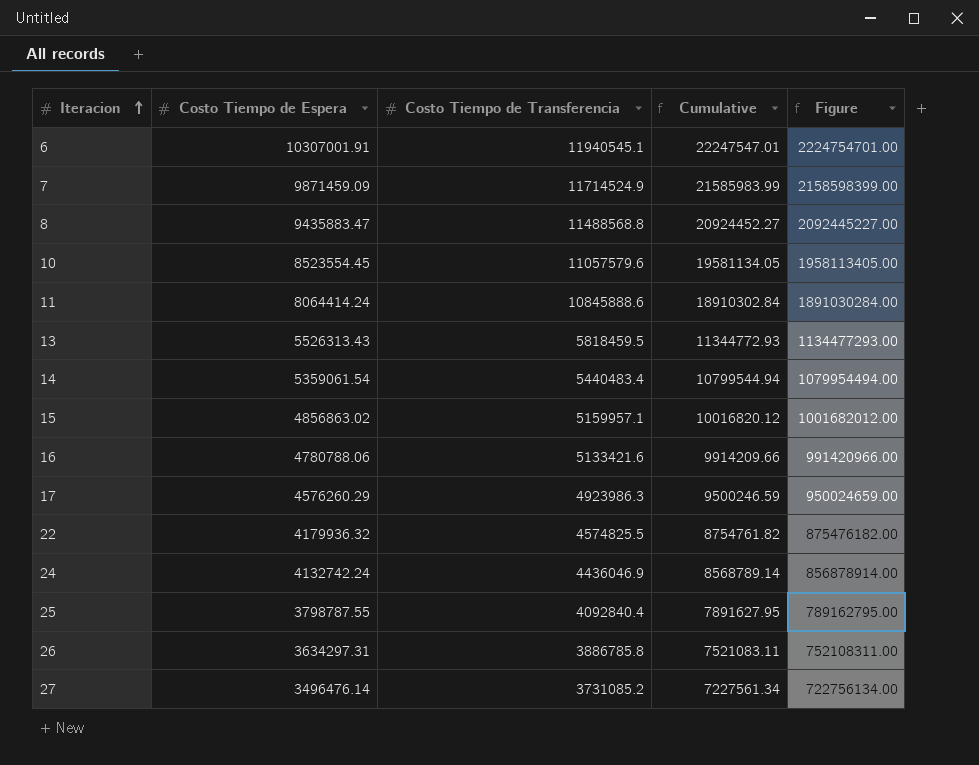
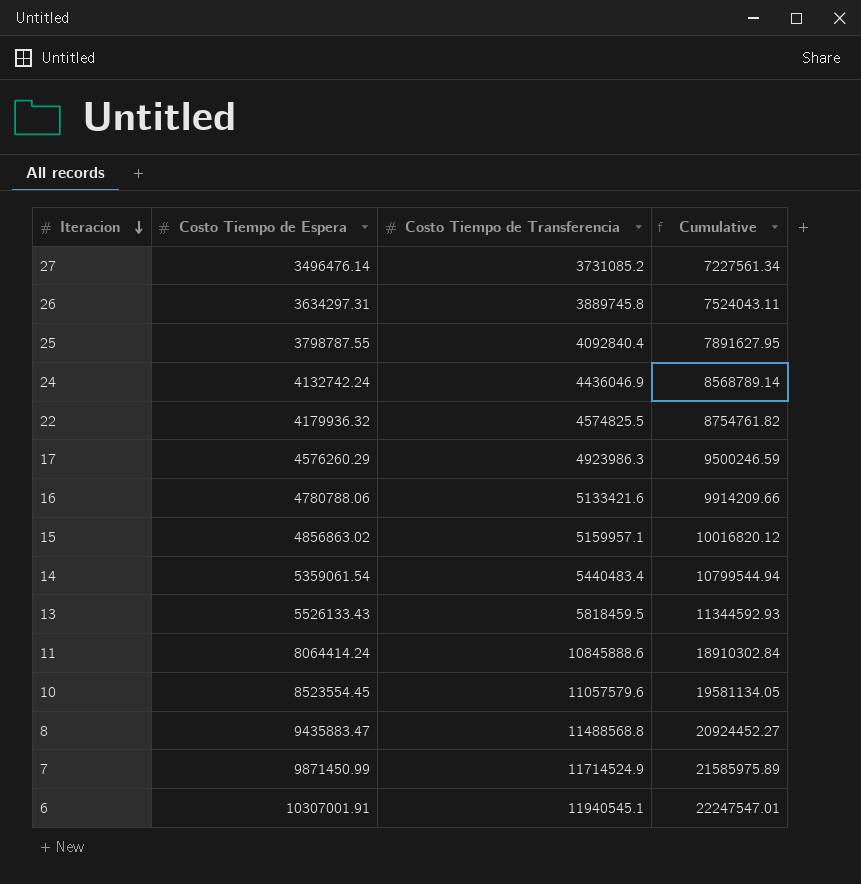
row order: Iteracion ascending -> Iteracion descending
column Figure | formula: [Cumulative] * 100 -> none
26 | Costo Tiempo de Transferencia: 3886785.8 -> 3889745.8
26 | Cumulative: 7521083.11 -> 7524043.11
13 | Costo Tiempo de Espera: 5526313.43 -> 5526133.43
13 | Cumulative: 11344772.93 -> 11344592.93
7 | Costo Tiempo de Espera: 9871459.09 -> 9871450.99
7 | Cumulative: 21585983.99 -> 21585975.89

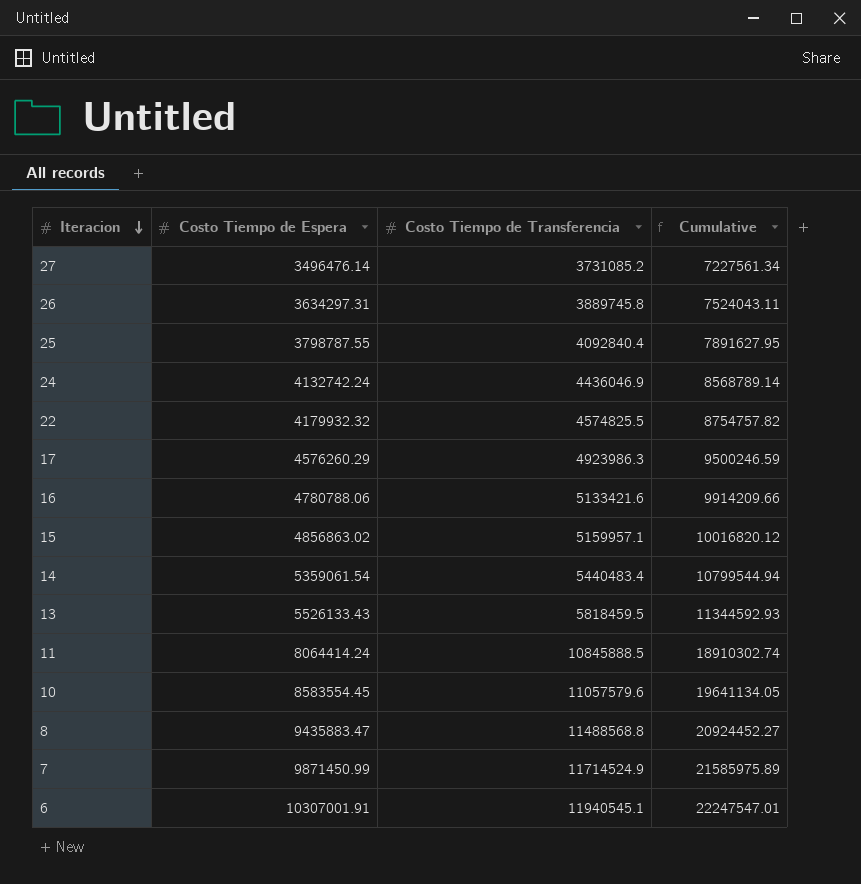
22 | Costo Tiempo de Espera: 4179936.32 -> 4179932.32
22 | Cumulative: 8754761.82 -> 8754757.82
11 | Costo Tiempo de Transferencia: 10845888.6 -> 10845888.5
11 | Cumulative: 18910302.84 -> 18910302.74
10 | Costo Tiempo de Espera: 8523554.45 -> 8583554.45
10 | Cumulative: 19581134.05 -> 19641134.05

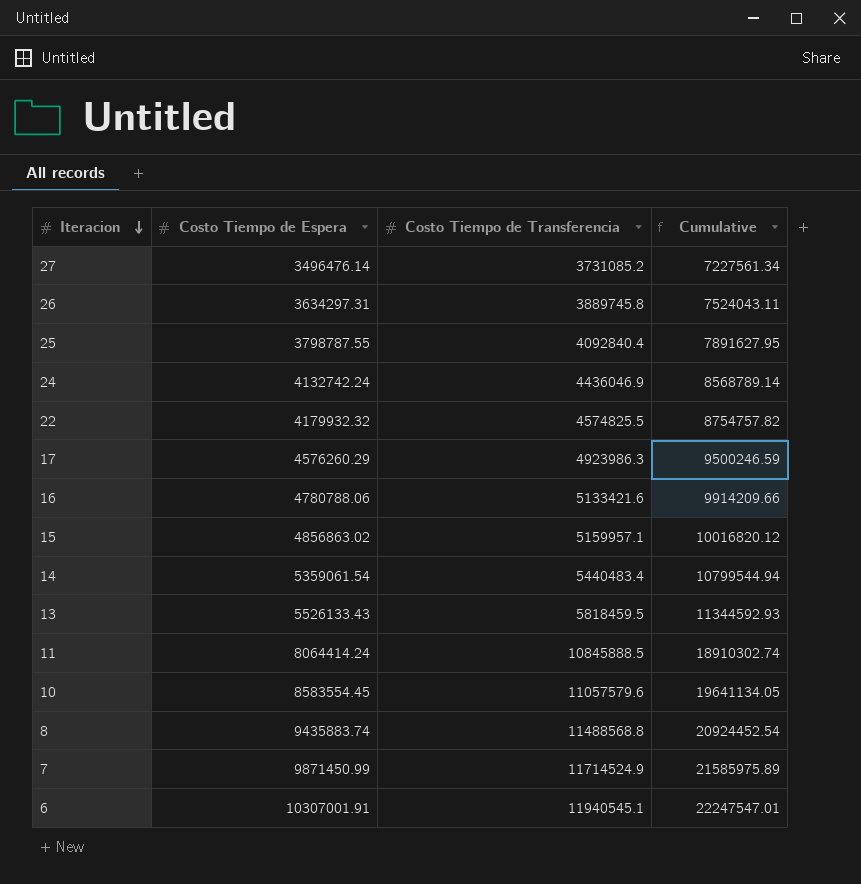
8 | Costo Tiempo de Espera: 9435883.47 -> 9435883.74
8 | Cumulative: 20924452.27 -> 20924452.54

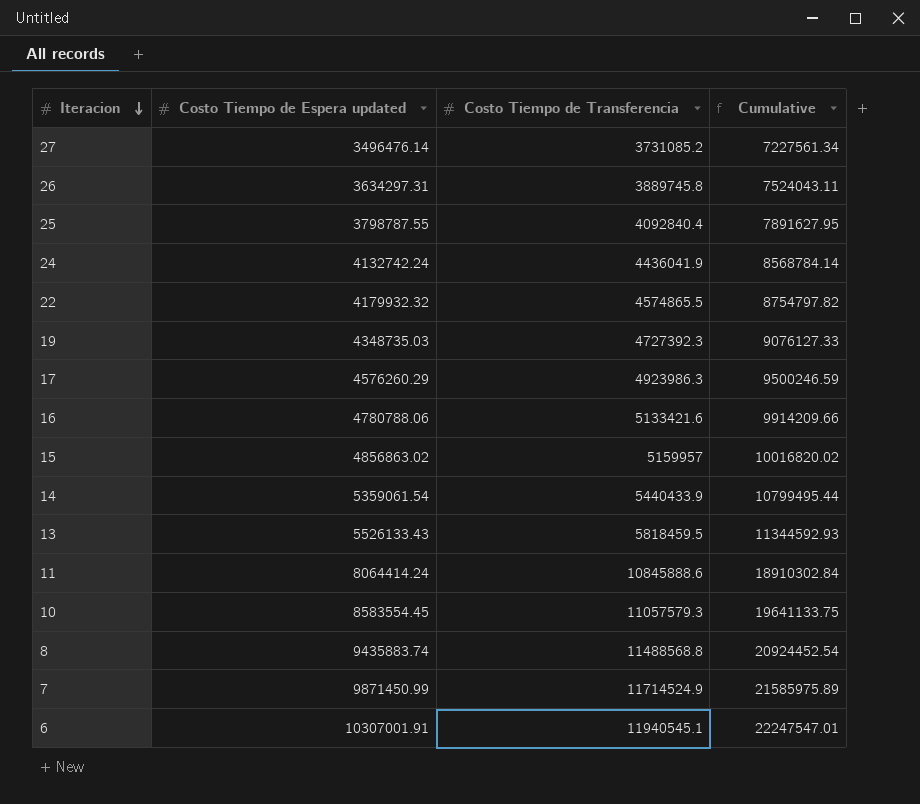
column name: Costo Tiempo de Espera -> Costo Tiempo de Espera updated
24 | Costo Tiempo de Transferencia: 4436046.9 -> 4436041.9
24 | Cumulative: 8568789.14 -> 8568784.14
22 | Costo Tiempo de Transferencia: 4574825.5 -> 4574865.5
22 | Cumulative: 8754757.82 -> 8754797.82
row 19: none -> 4348735.03 | 4727392.3 | 9076127.33
15 | Costo Tiempo de Transferencia: 5159957.1 -> 5159957
15 | Cumulative: 10016820.12 -> 10016820.02
14 | Costo Tiempo de Transferencia: 5440483.4 -> 5440433.9
14 | Cumulative: 10799544.94 -> 10799495.44
11 | Costo Tiempo de Transferencia: 10845888.5 -> 10845888.6
11 | Cumulative: 18910302.74 -> 18910302.84
10 | Costo Tiempo de Transferencia: 11057579.6 -> 11057579.3
10 | Cumulative: 19641134.05 -> 19641133.75

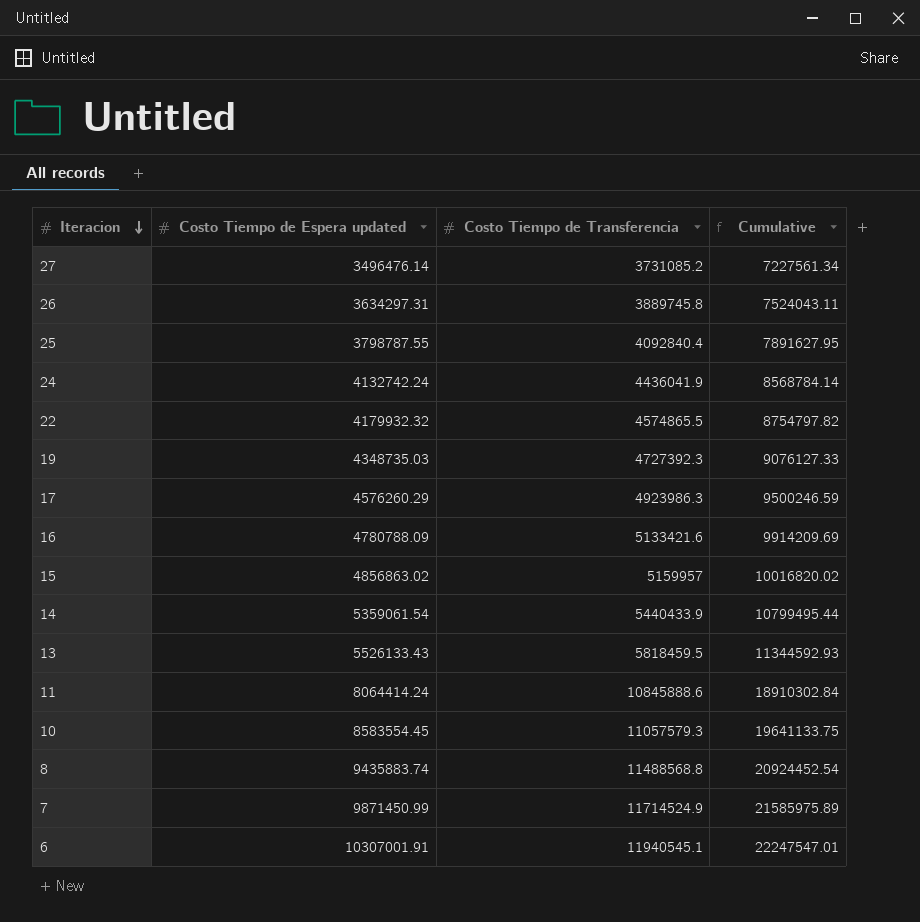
16 | Costo Tiempo de Espera updated: 4780788.06 -> 4780788.09
16 | Cumulative: 9914209.66 -> 9914209.69

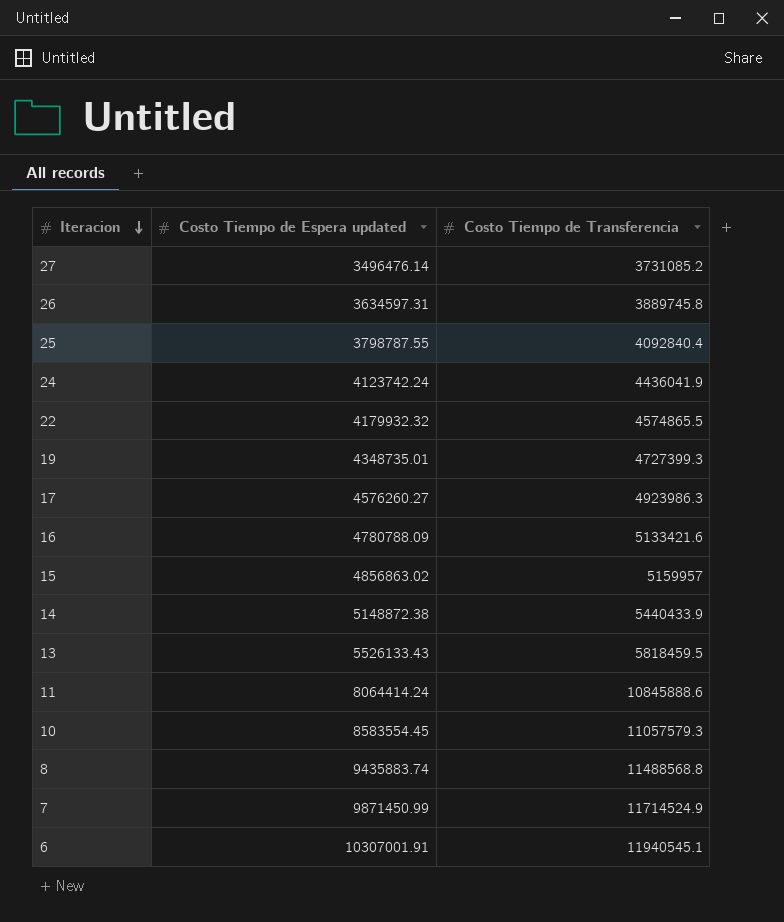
column Cumulative | formula: [Costo Tiempo de Espera updated] + [Costo Tiempo de Transferencia] -> none
26 | Costo Tiempo de Espera updated: 3634297.31 -> 3634597.31
24 | Costo Tiempo de Espera updated: 4132742.24 -> 4123742.24
19 | Costo Tiempo de Espera updated: 4348735.03 -> 4348735.01
19 | Costo Tiempo de Transferencia: 4727392.3 -> 4727399.3
17 | Costo Tiempo de Espera updated: 4576260.29 -> 4576260.27
14 | Costo Tiempo de Espera updated: 5359061.54 -> 5148872.38

